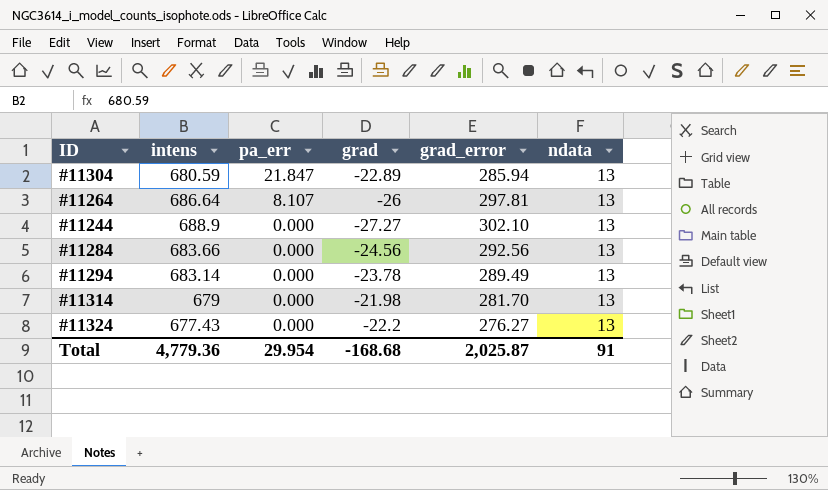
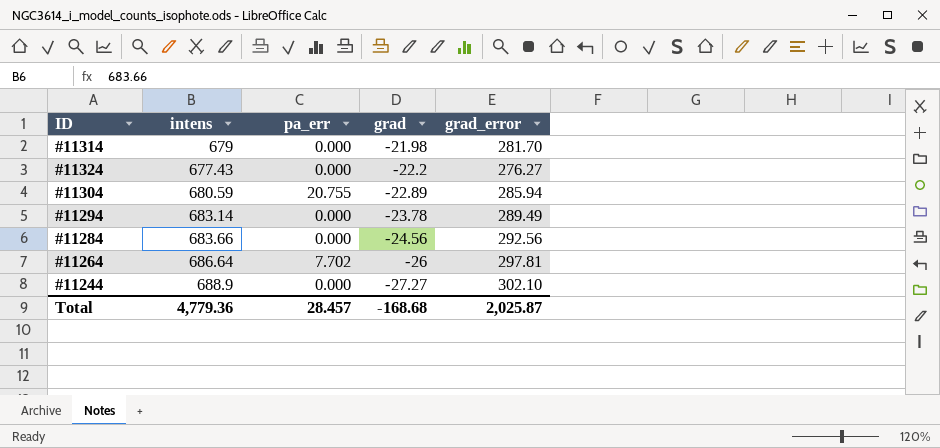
row order: pa_err descending -> grad descending
column ndata | position: 6 -> none
#11304 | pa_err: 21.847 -> 20.755
#11264 | pa_err: 8.107 -> 7.702
Total | pa_err: 29.954 -> 28.457

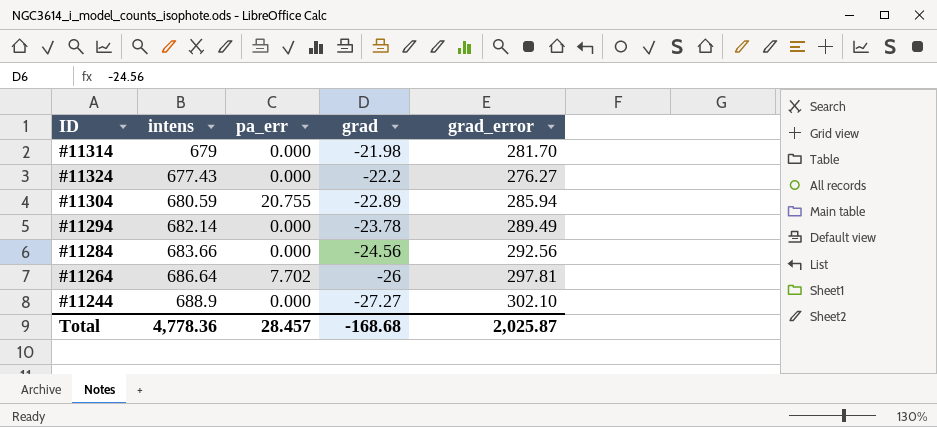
#11294 | intens: 683.14 -> 682.14
Total | intens: 4,779.36 -> 4,778.36

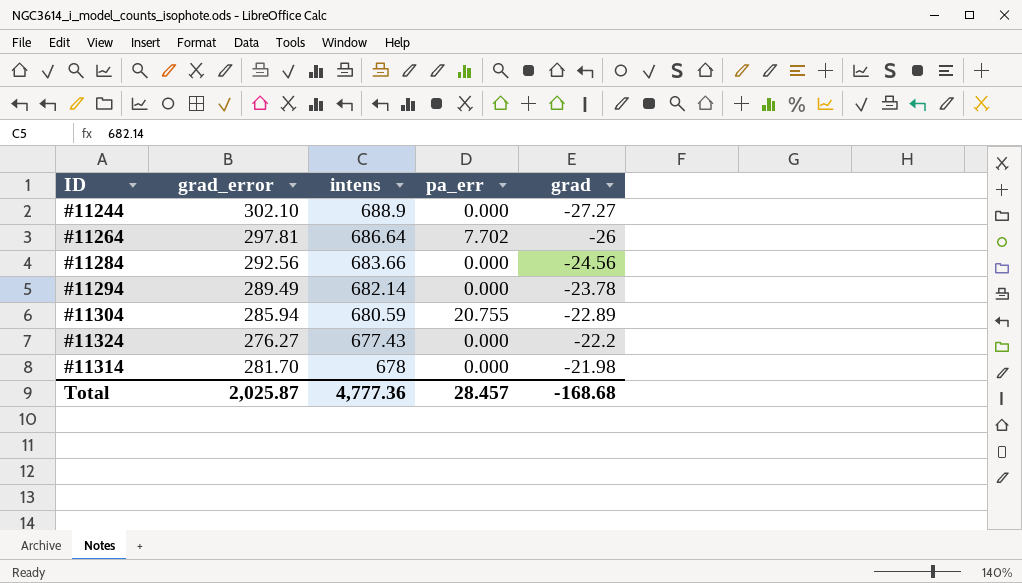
row order: grad descending -> grad ascending
column grad_error | position: 5 -> 2
#11314 | intens: 679 -> 678
Total | intens: 4,778.36 -> 4,777.36

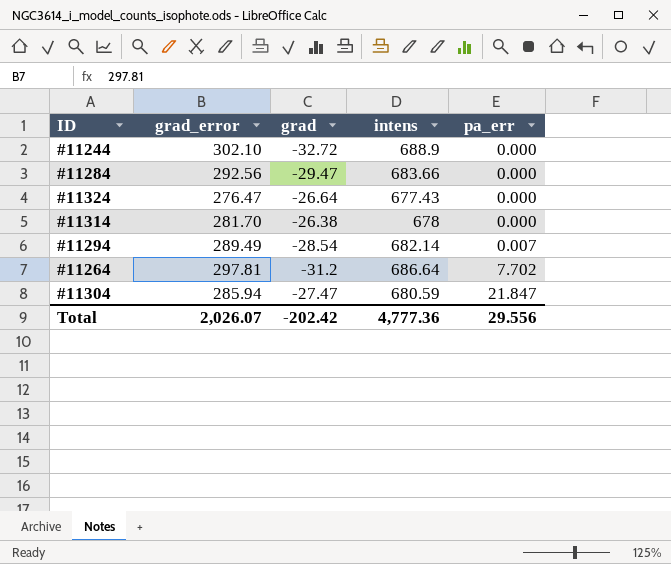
row order: grad ascending -> pa_err ascending
column grad | position: 5 -> 3
#11244 | grad: -27.27 -> -32.72
#11284 | grad: -24.56 -> -29.47
#11324 | grad_error: 276.27 -> 276.47
#11324 | grad: -22.2 -> -26.64
#11314 | grad: -21.98 -> -26.38
#11294 | grad: -23.78 -> -28.54
#11294 | pa_err: 0.000 -> 0.007
#11264 | grad: -26 -> -31.2
#11304 | grad: -22.89 -> -27.47
#11304 | pa_err: 20.755 -> 21.847
Total | grad_error: 2,025.87 -> 2,026.07
Total | grad: -168.68 -> -202.42
Total | pa_err: 28.457 -> 29.556

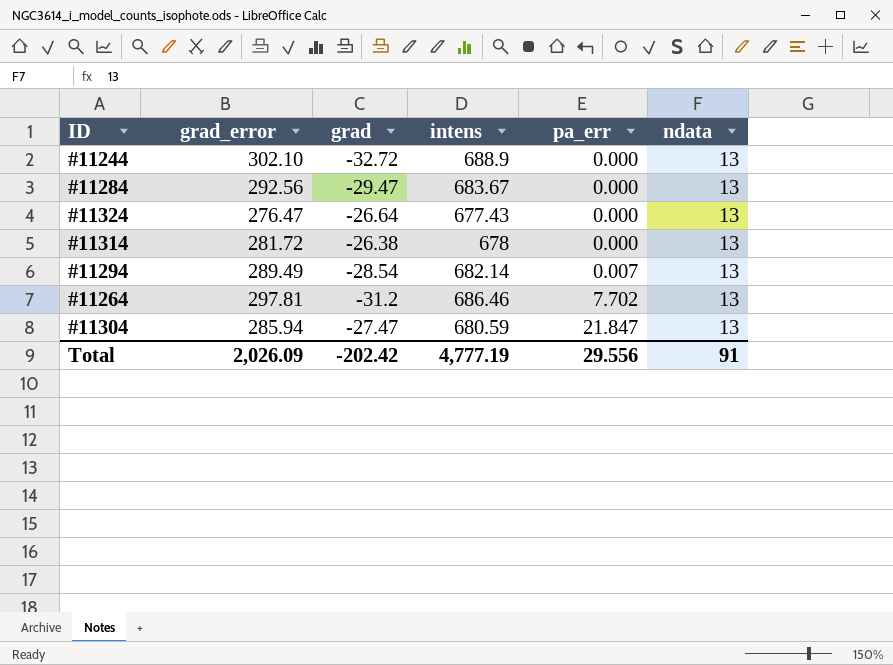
column ndata | position: none -> 6
#11284 | intens: 683.66 -> 683.67
#11314 | grad_error: 281.70 -> 281.72
#11264 | intens: 686.64 -> 686.46
Total | grad_error: 2,026.07 -> 2,026.09
Total | intens: 4,777.36 -> 4,777.19

